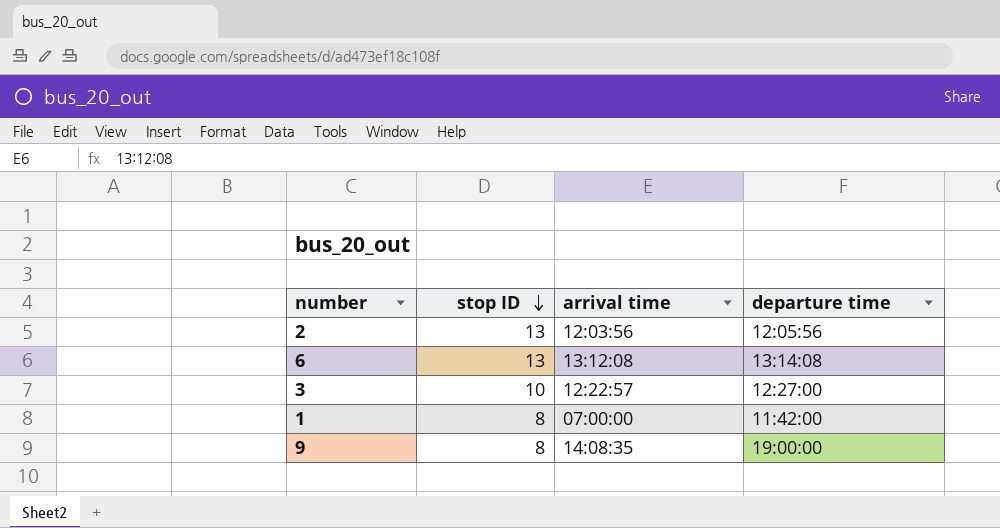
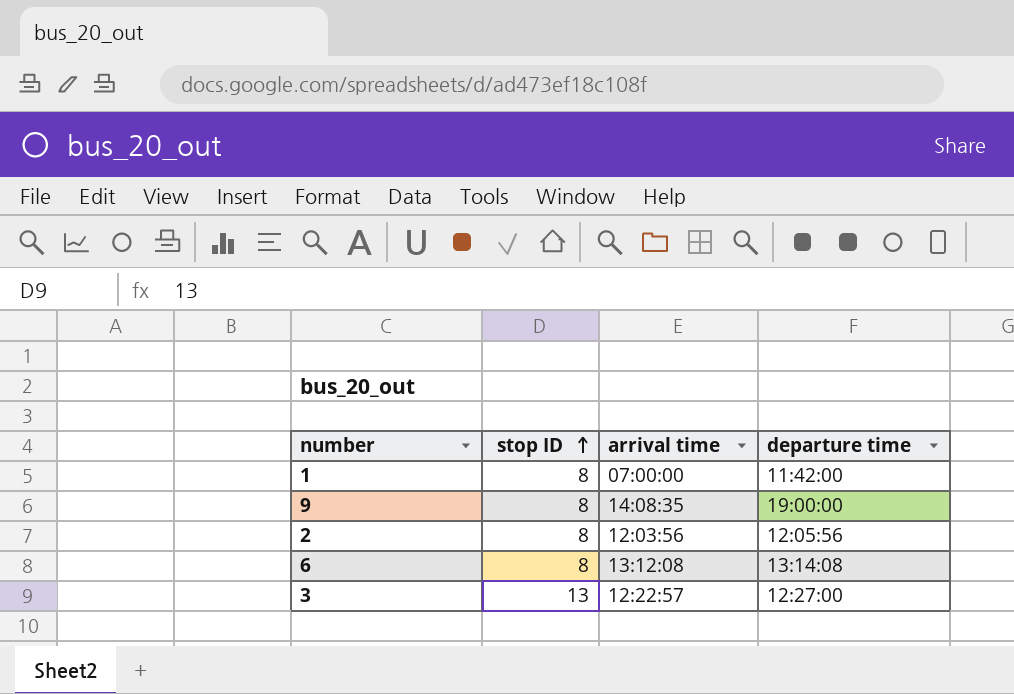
row order: stop ID descending -> stop ID ascending
2 | stop ID: 13 -> 8
6 | stop ID: 13 -> 8
3 | stop ID: 10 -> 13

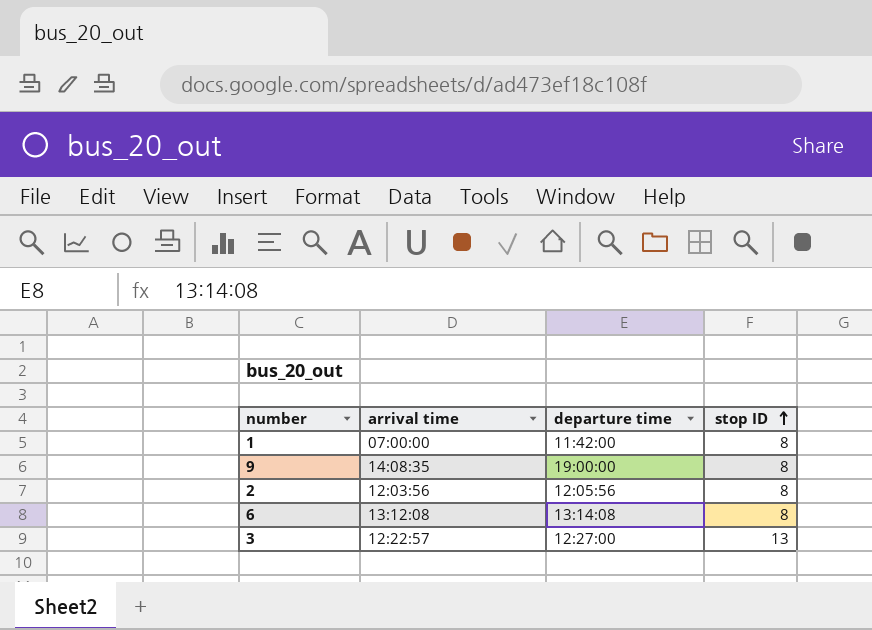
column stop ID | position: 2 -> 4

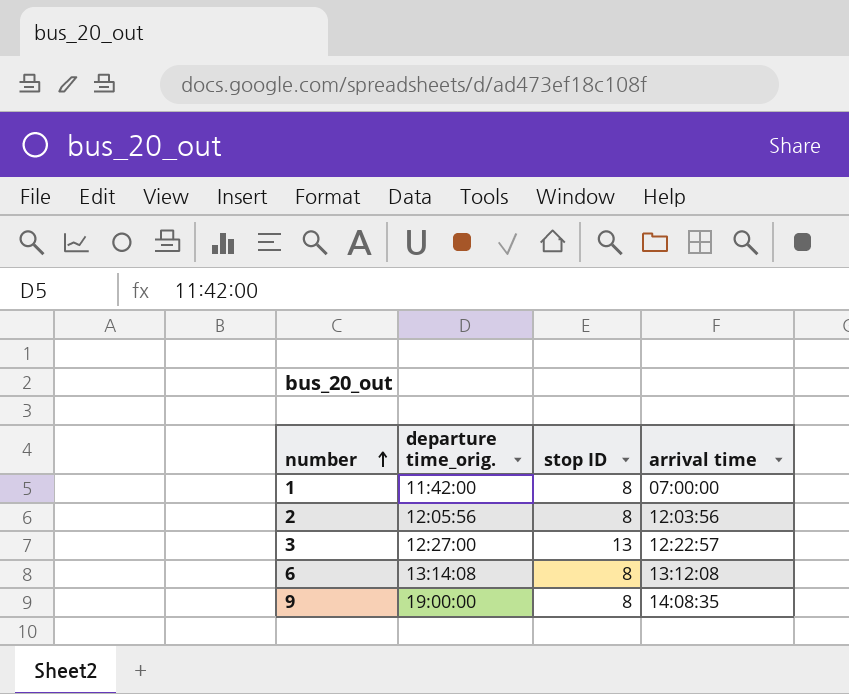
row order: stop ID ascending -> number ascending
column name: departure time -> departure time_orig.
column arrival time | position: 2 -> 4

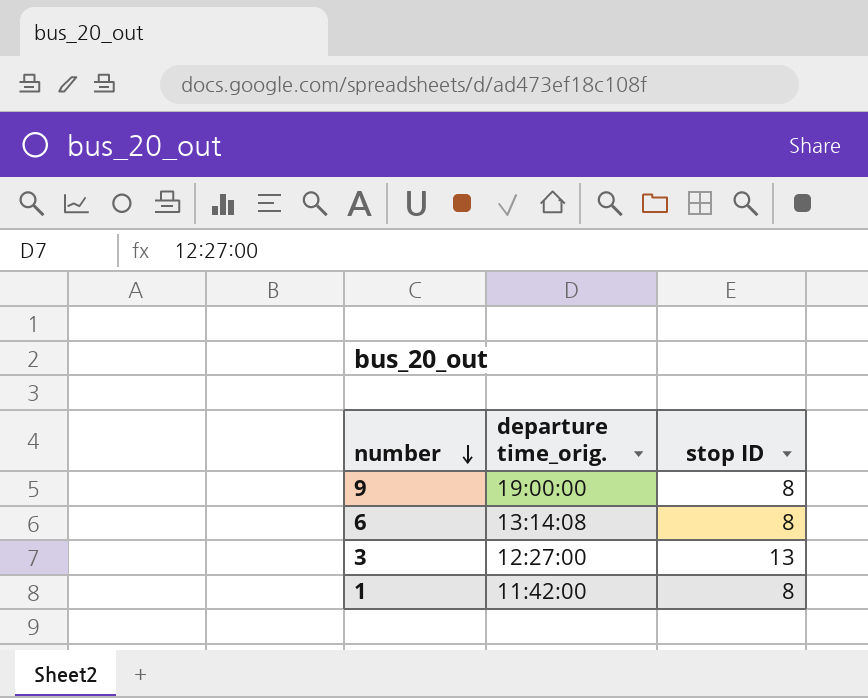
row order: number ascending -> number descending
column arrival time | position: 4 -> none
row 2: 12:05:56 | 8 | 12:03:56 -> none

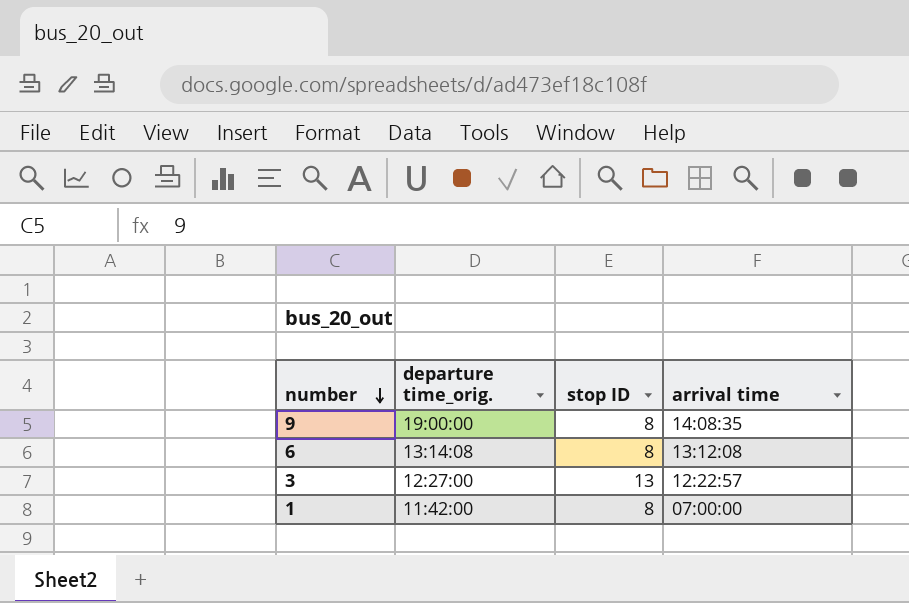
column arrival time | position: none -> 4

